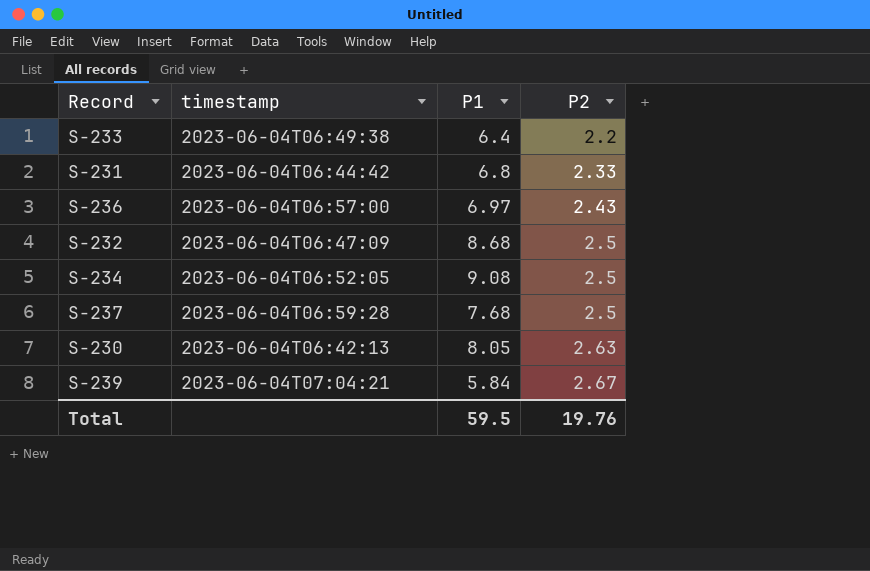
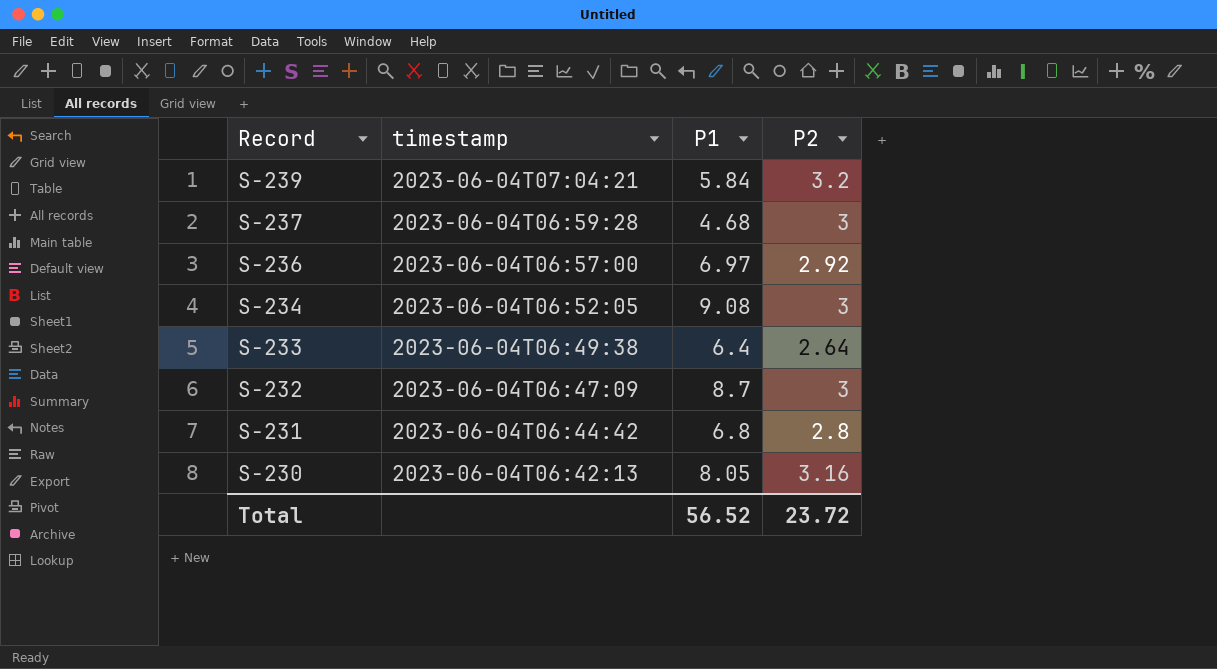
row order: P2 ascending -> Record descending
S-239 | P2: 2.67 -> 3.2
S-237 | P1: 7.68 -> 4.68
S-237 | P2: 2.5 -> 3
S-236 | P2: 2.43 -> 2.92
S-234 | P2: 2.5 -> 3
S-233 | P2: 2.2 -> 2.64
S-232 | P1: 8.68 -> 8.7
S-232 | P2: 2.5 -> 3
S-231 | P2: 2.33 -> 2.8
S-230 | P2: 2.63 -> 3.16
Total | P1: 59.5 -> 56.52
Total | P2: 19.76 -> 23.72

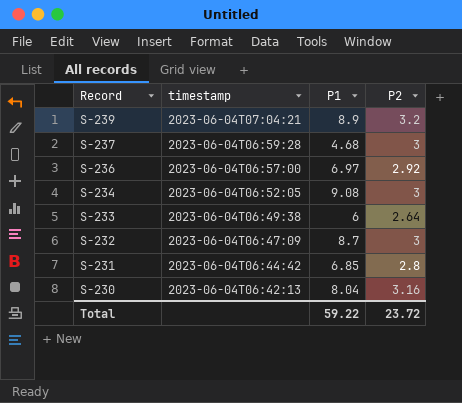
S-239 | P1: 5.84 -> 8.9
S-233 | P1: 6.4 -> 6
S-231 | P1: 6.8 -> 6.85
S-230 | P1: 8.05 -> 8.04
Total | P1: 56.52 -> 59.22

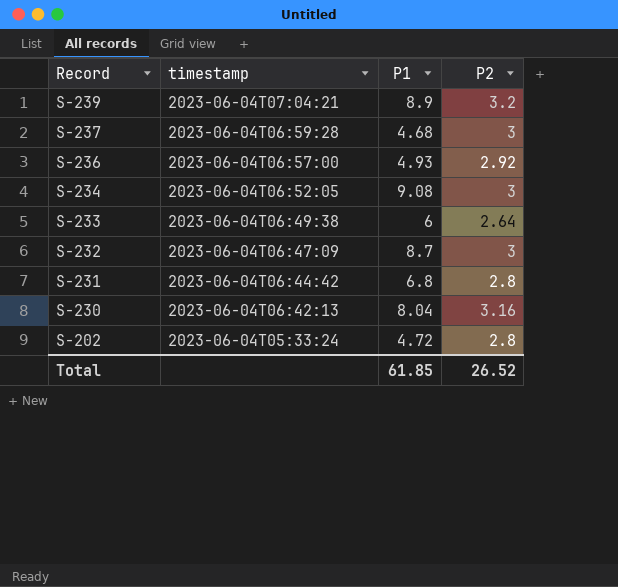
S-236 | P1: 6.97 -> 4.93
S-231 | P1: 6.85 -> 6.8
row S-202: none -> 2023-06-04T05:33:24 | 4.72 | 2.8
Total | P1: 59.22 -> 61.85
Total | P2: 23.72 -> 26.52

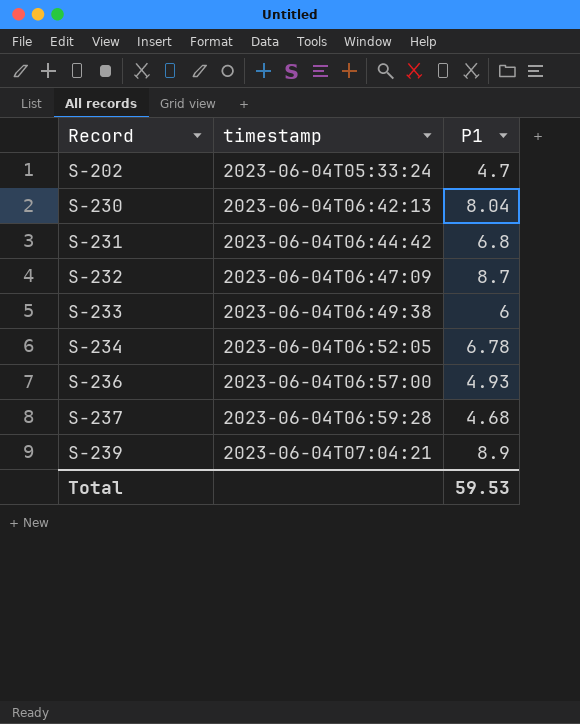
row order: Record descending -> Record ascending
column P2 | position: 4 -> none
S-202 | P1: 4.72 -> 4.7
S-234 | P1: 9.08 -> 6.78
Total | P1: 61.85 -> 59.53

